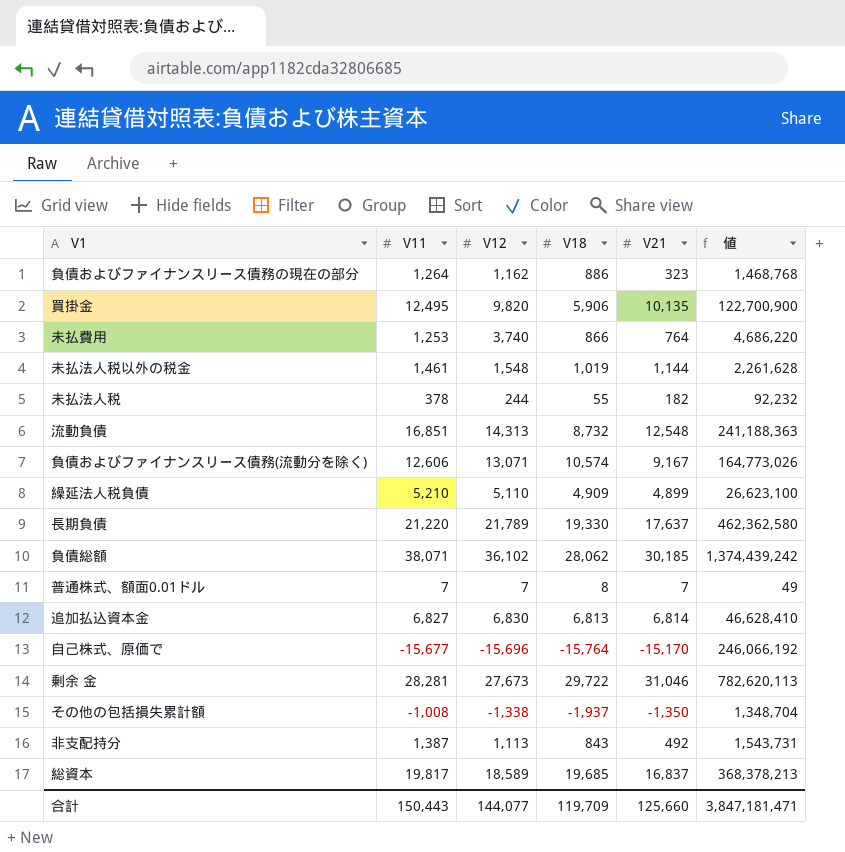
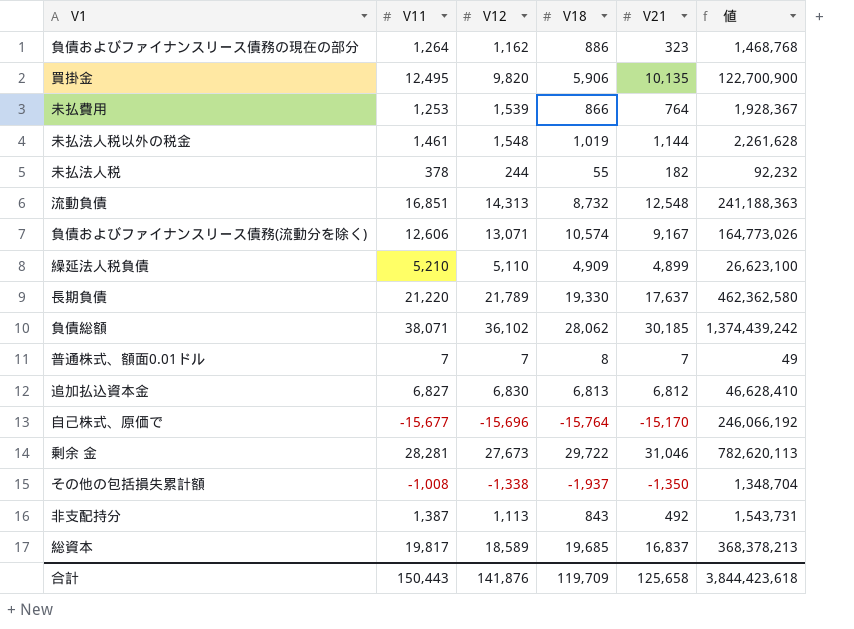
未払費用 | V12: 3,740 -> 1,539
未払費用 | 値: 4,686,220 -> 1,928,367
追加払込資本金 | V21: 6,814 -> 6,812
合計 | V12: 144,077 -> 141,876
合計 | V21: 125,660 -> 125,658
合計 | 値: 3,847,181,471 -> 3,844,423,618

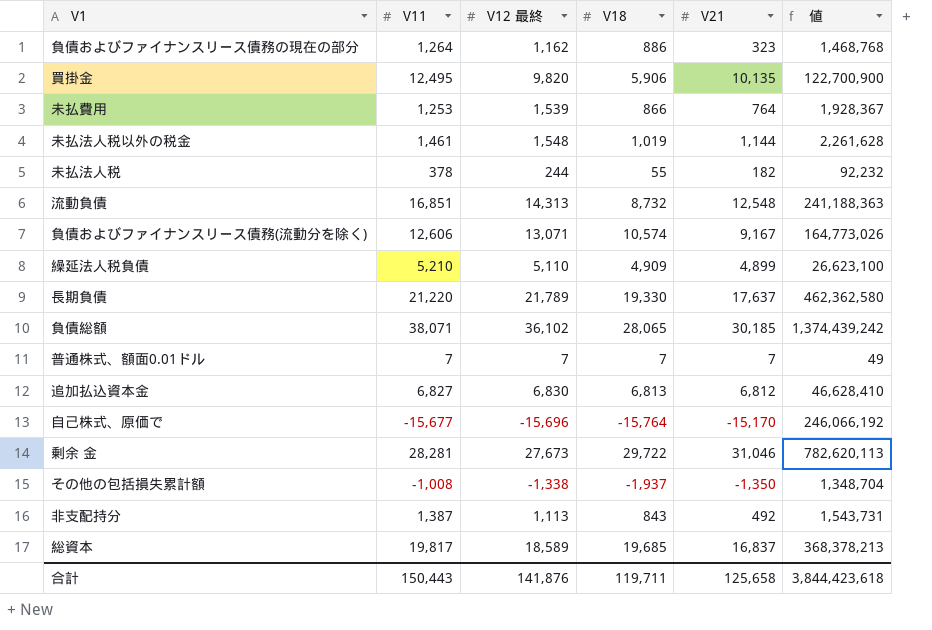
column name: V12 -> V12 最終
負債総額 | V18: 28,062 -> 28,065
普通株式、額面0.01ドル | V18: 8 -> 7
合計 | V18: 119,709 -> 119,711

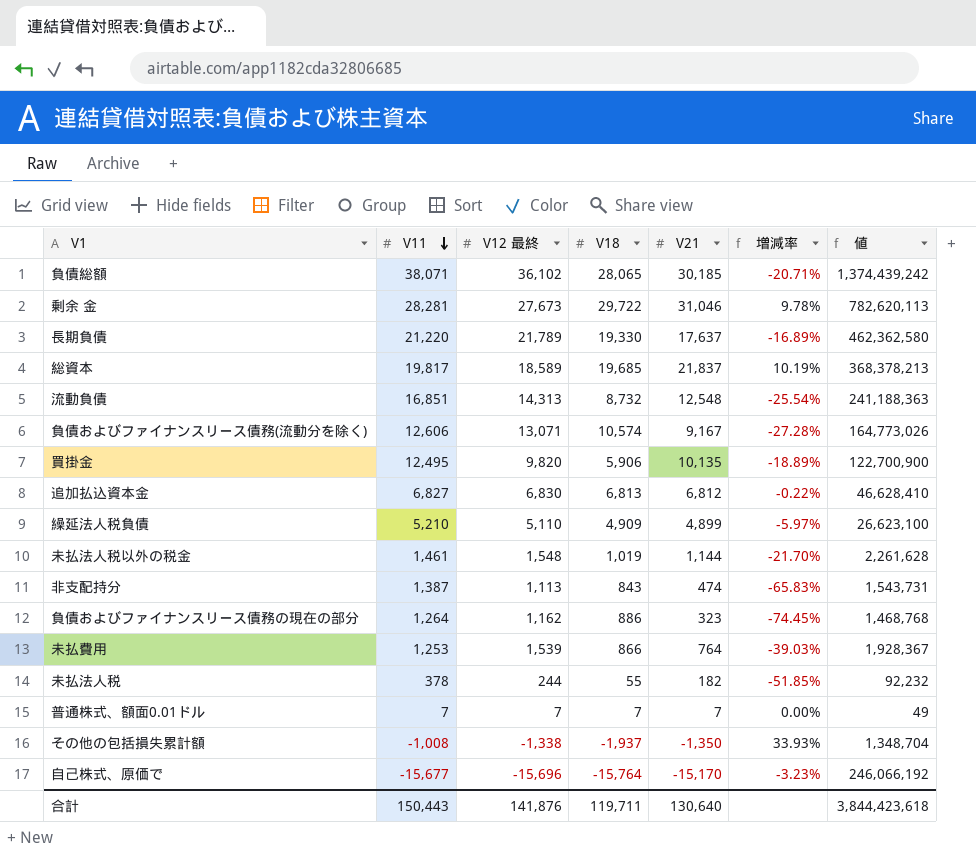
row order: none -> V11 descending
column 増減率 | formula: none -> ([V21] - [V11]) / [V11]
総資本 | V21: 16,837 -> 21,837
非支配持分 | V21: 492 -> 474
合計 | V21: 125,658 -> 130,640

